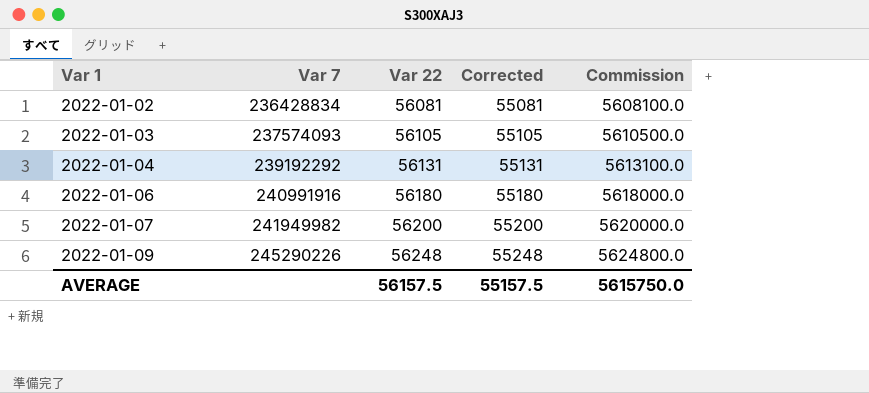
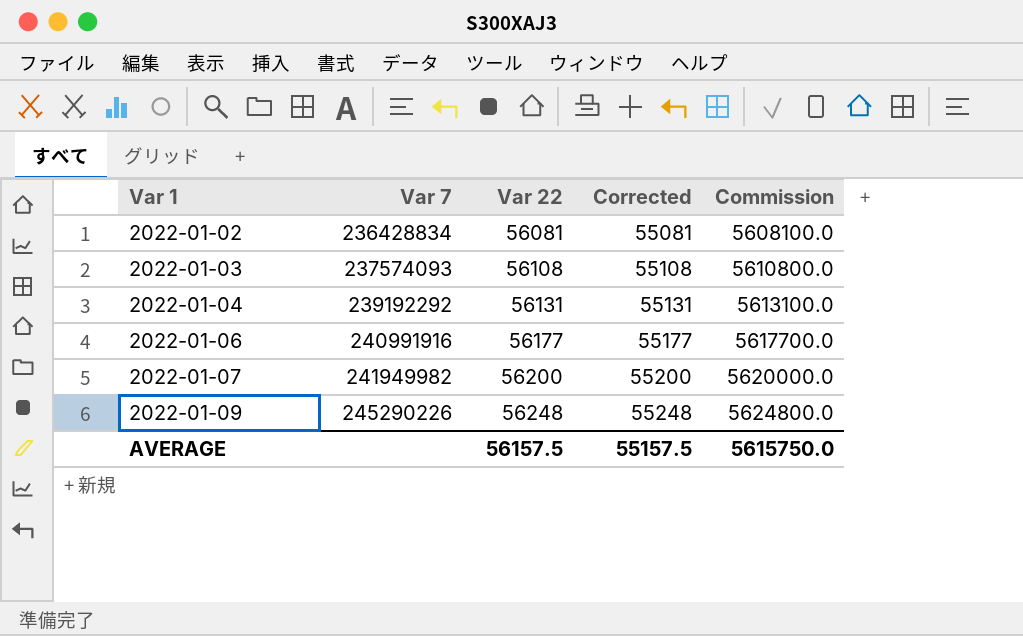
2022-01-03 | Var 22: 56105 -> 56108
2022-01-03 | Corrected: 55105 -> 55108
2022-01-03 | Commission: 5610500.0 -> 5610800.0
2022-01-06 | Var 22: 56180 -> 56177
2022-01-06 | Corrected: 55180 -> 55177
2022-01-06 | Commission: 5618000.0 -> 5617700.0

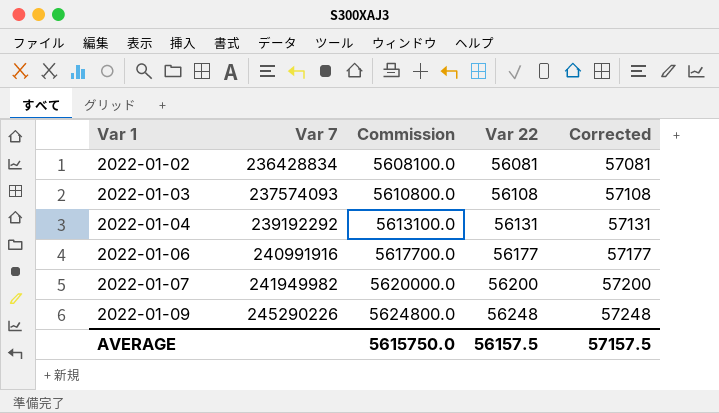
column Commission | position: 5 -> 3
column Corrected | formula: [Var 22] - 1000 -> [Var 22] + 1000
AVERAGE | Corrected: 55157.5 -> 57157.5

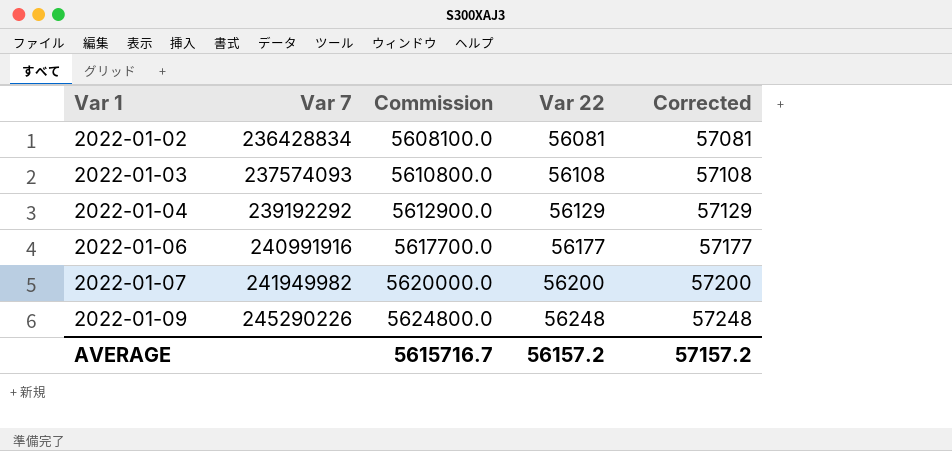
2022-01-04 | Commission: 5613100.0 -> 5612900.0
2022-01-04 | Var 22: 56131 -> 56129
2022-01-04 | Corrected: 57131 -> 57129
AVERAGE | Commission: 5615750.0 -> 5615716.7
AVERAGE | Var 22: 56157.5 -> 56157.2
AVERAGE | Corrected: 57157.5 -> 57157.2

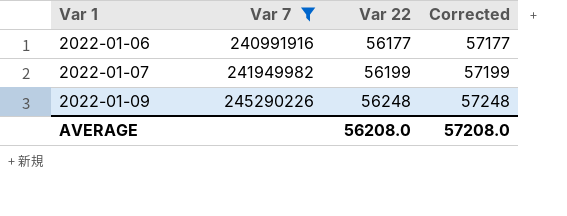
filter: none -> Var 7 >= 240991916
column Commission | formula: [Var 22] * 100 -> none
2022-01-07 | Var 22: 56200 -> 56199
2022-01-07 | Corrected: 57200 -> 57199
AVERAGE | Var 22: 56157.2 -> 56208.0
AVERAGE | Corrected: 57157.2 -> 57208.0

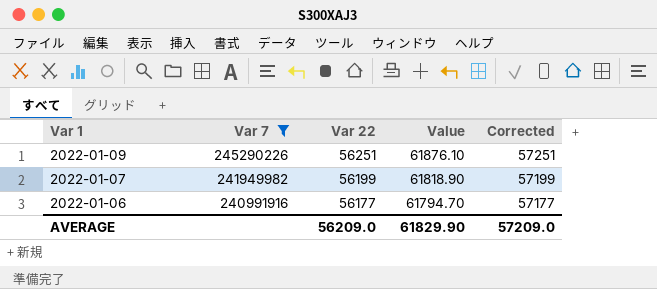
row order: Var 1 ascending -> Var 1 descending
column Value | formula: none -> [Var 22] * 1.1
2022-01-09 | Var 22: 56248 -> 56251
2022-01-09 | Corrected: 57248 -> 57251
AVERAGE | Var 22: 56208.0 -> 56209.0
AVERAGE | Corrected: 57208.0 -> 57209.0

